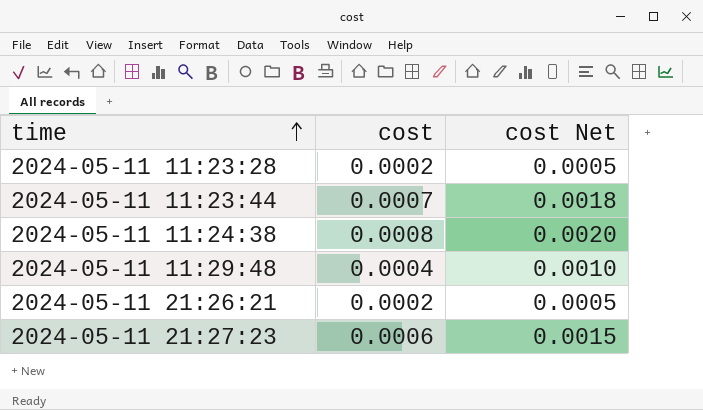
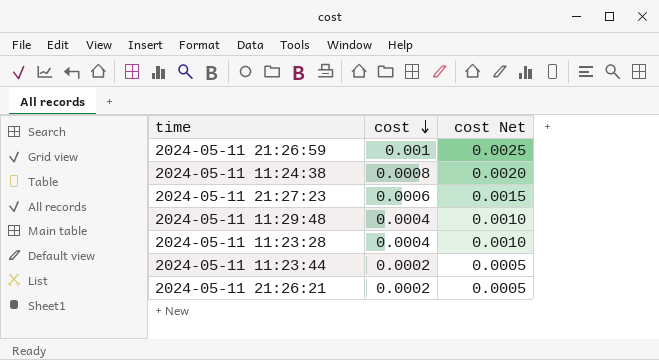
row order: time ascending -> cost descending
row 2024-05-11 21:26:59: none -> 0.001 | 0.0025
2024-05-11 11:23:28 | cost: 0.0002 -> 0.0004
2024-05-11 11:23:28 | cost Net: 0.0005 -> 0.0010
2024-05-11 11:23:44 | cost: 0.0007 -> 0.0002
2024-05-11 11:23:44 | cost Net: 0.0018 -> 0.0005

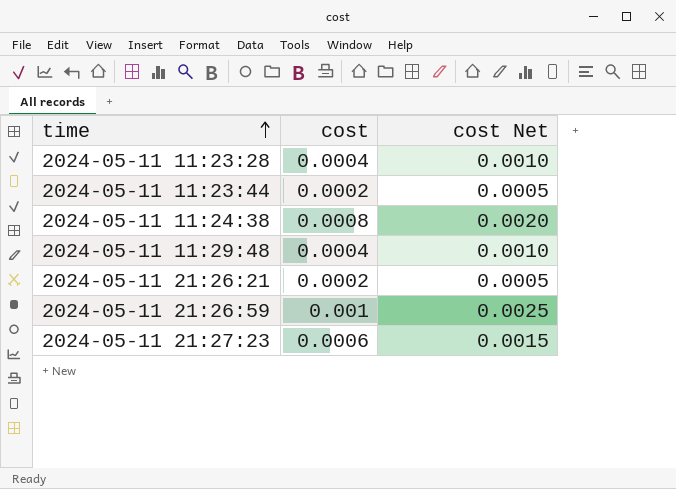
row order: cost descending -> time ascending

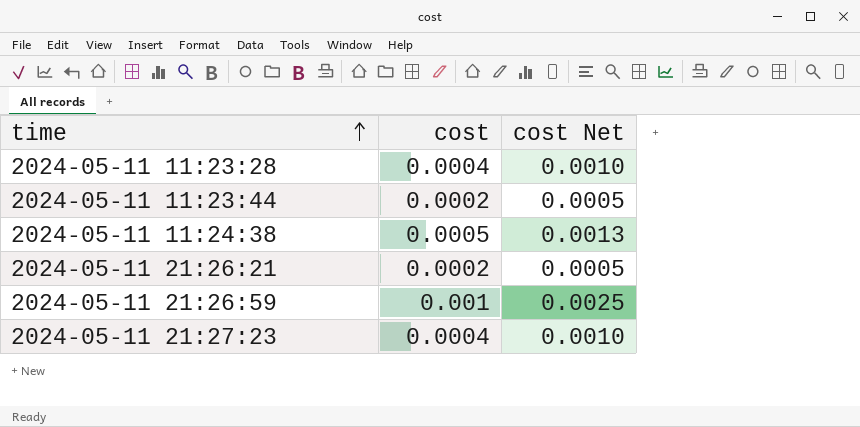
row 2024-05-11 11:29:48: 0.0004 | 0.0010 -> none
2024-05-11 11:24:38 | cost: 0.0008 -> 0.0005
2024-05-11 11:24:38 | cost Net: 0.0020 -> 0.0013
2024-05-11 21:27:23 | cost: 0.0006 -> 0.0004
2024-05-11 21:27:23 | cost Net: 0.0015 -> 0.0010

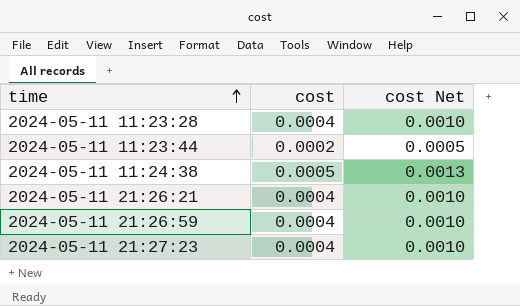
2024-05-11 21:26:21 | cost: 0.0002 -> 0.0004
2024-05-11 21:26:21 | cost Net: 0.0005 -> 0.0010
2024-05-11 21:26:59 | cost: 0.001 -> 0.0004
2024-05-11 21:26:59 | cost Net: 0.0025 -> 0.0010

